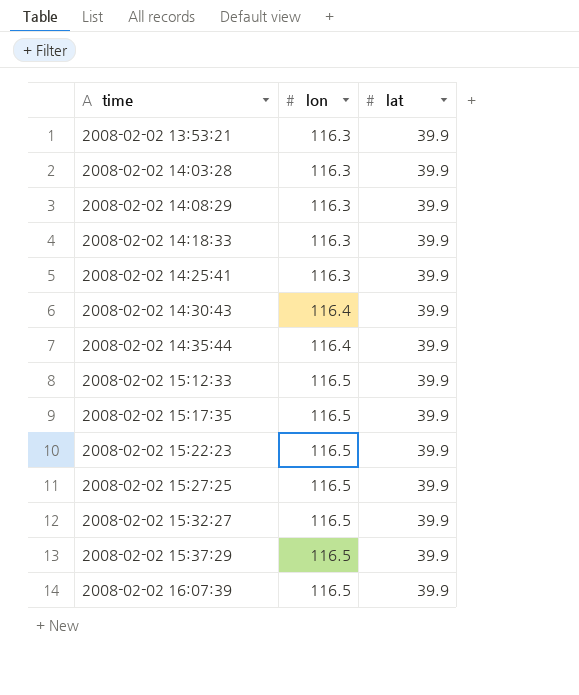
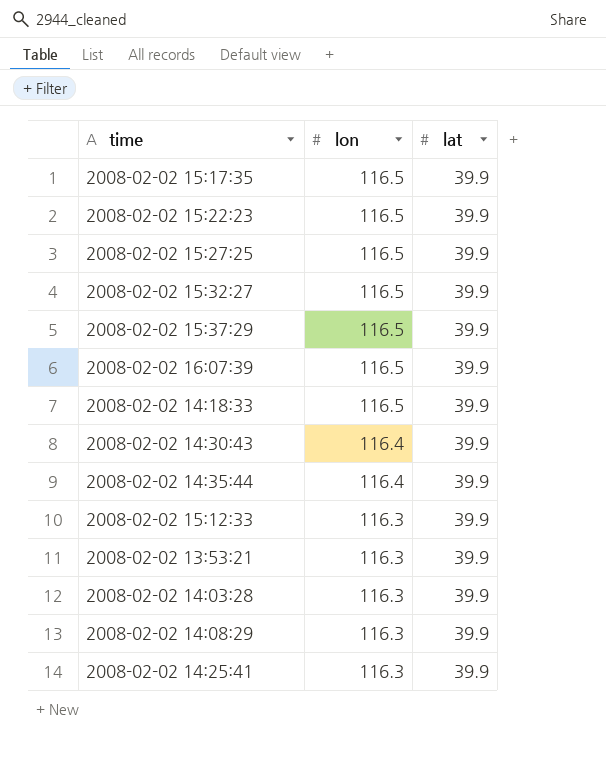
row order: time ascending -> lon descending
2008-02-02 14:18:33 | lon: 116.3 -> 116.5
2008-02-02 15:12:33 | lon: 116.5 -> 116.3

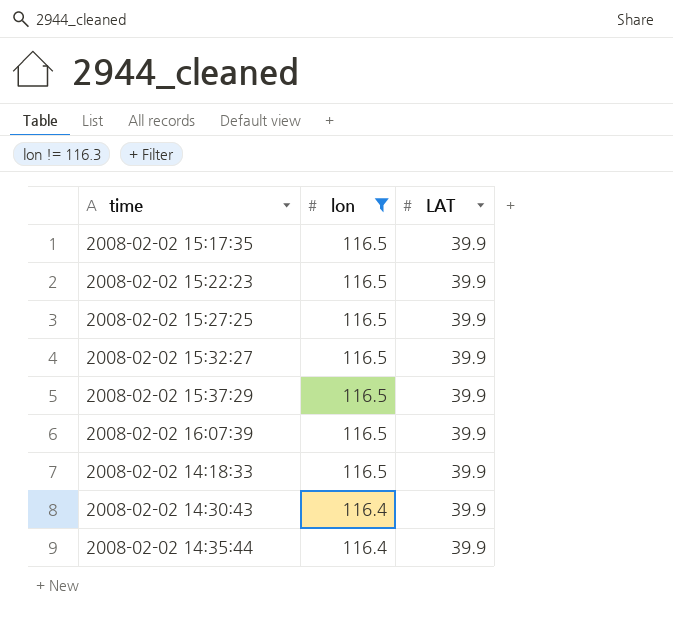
filter: none -> lon != 116.3
column name: lat -> LAT

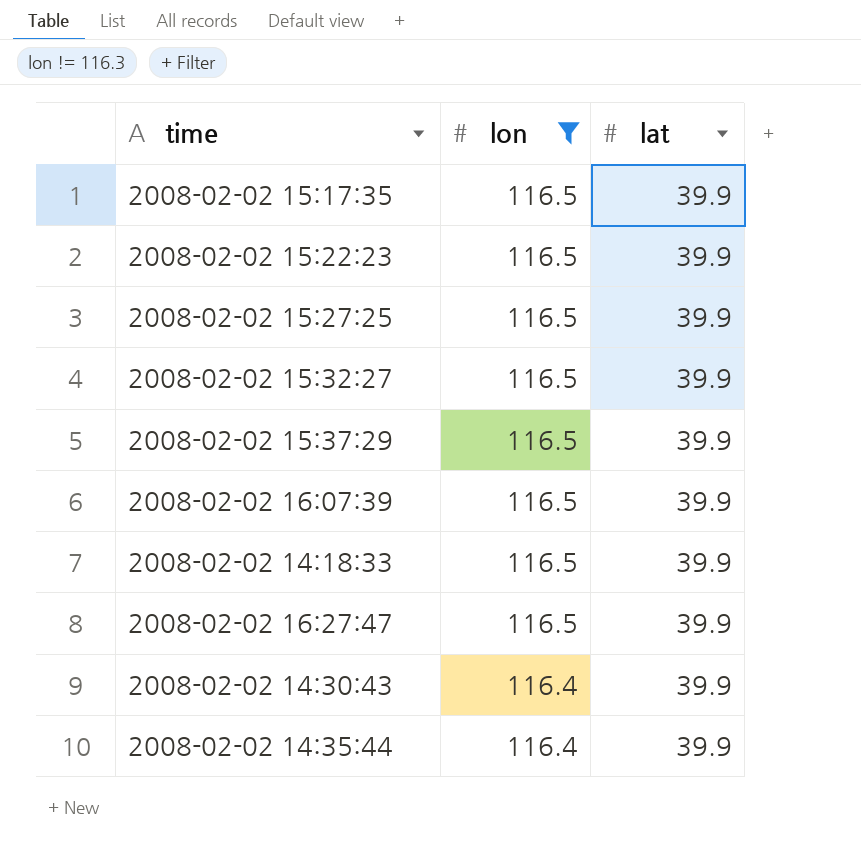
column name: LAT -> lat
row 2008-02-02 16:27:47: none -> 116.5 | 39.9

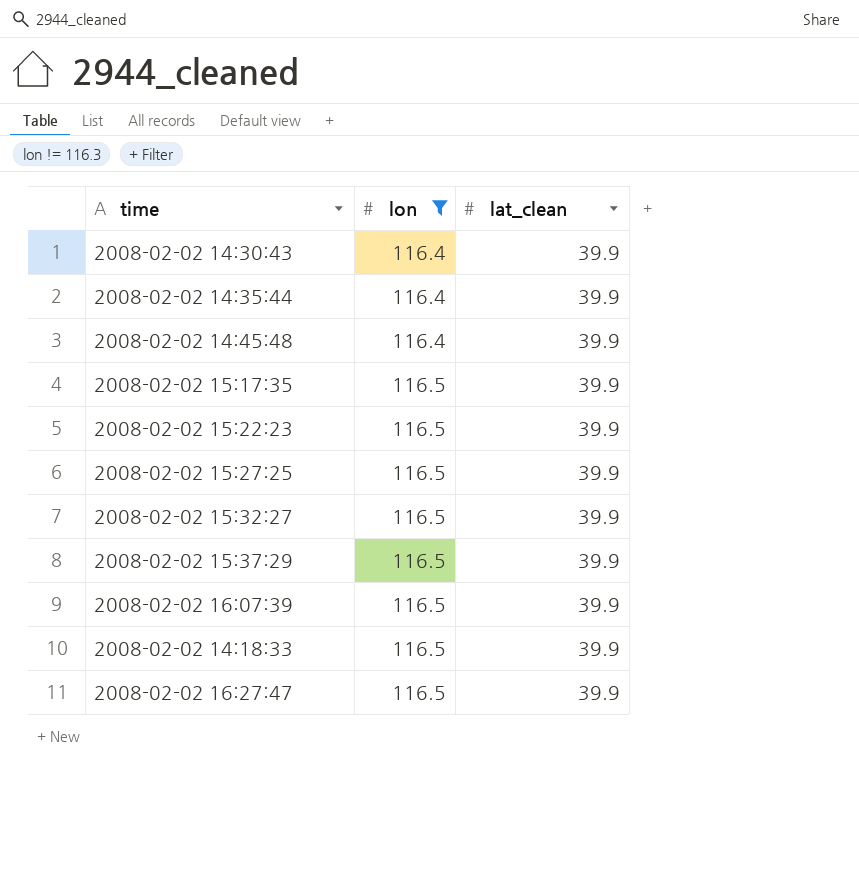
row order: lon descending -> lon ascending
column name: lat -> lat_clean
row 2008-02-02 14:45:48: none -> 116.4 | 39.9

